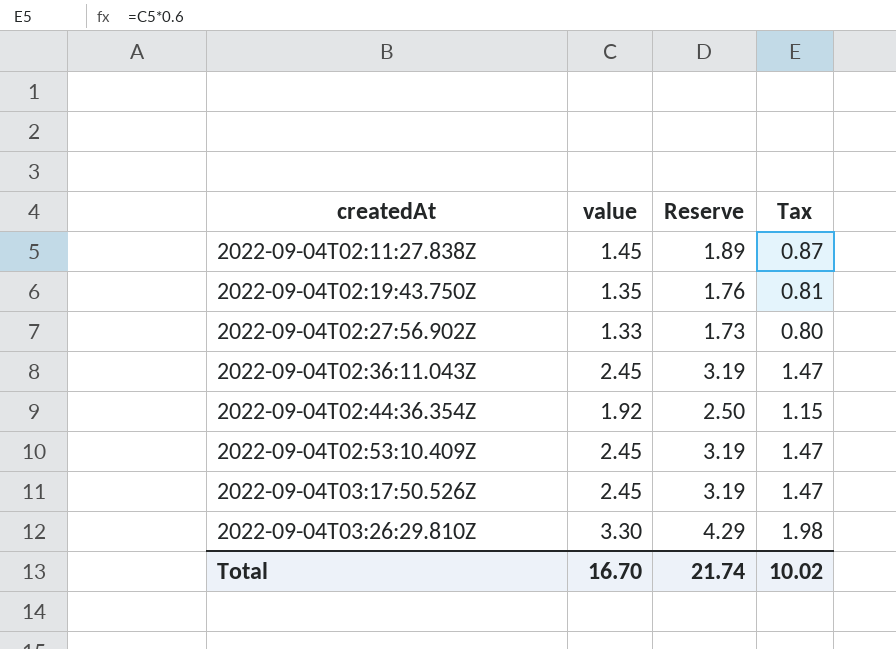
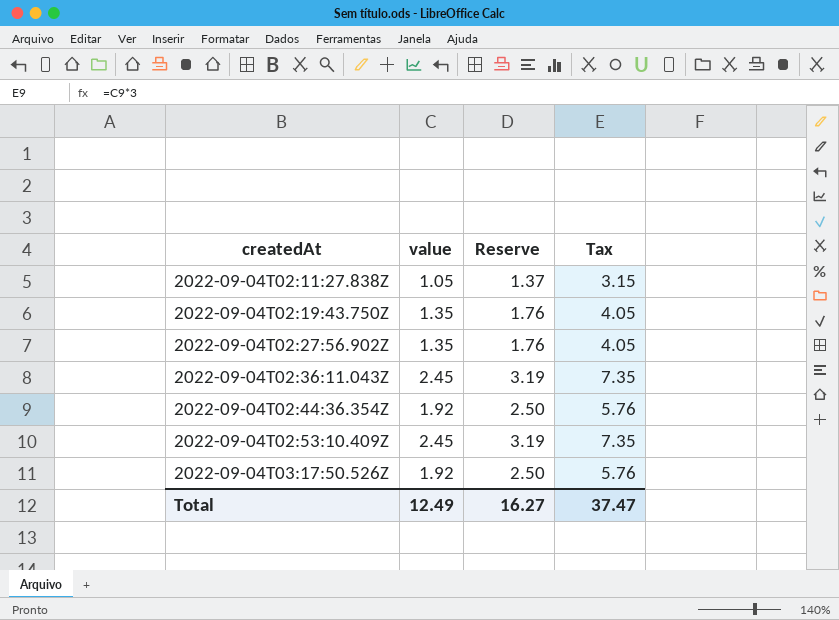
column Tax | formula: [value] * 0.6 -> [value] * 3
row 2022-09-04T03:26:29.810Z: 3.30 | 4.29 | 1.98 -> none
2022-09-04T02:11:27.838Z | value: 1.45 -> 1.05
2022-09-04T02:11:27.838Z | Reserve: 1.89 -> 1.37
2022-09-04T02:27:56.902Z | value: 1.33 -> 1.35
2022-09-04T02:27:56.902Z | Reserve: 1.73 -> 1.76
2022-09-04T03:17:50.526Z | value: 2.45 -> 1.92
2022-09-04T03:17:50.526Z | Reserve: 3.19 -> 2.50
Total | value: 16.70 -> 12.49
Total | Reserve: 21.74 -> 16.27
Total | Tax: 10.02 -> 37.47

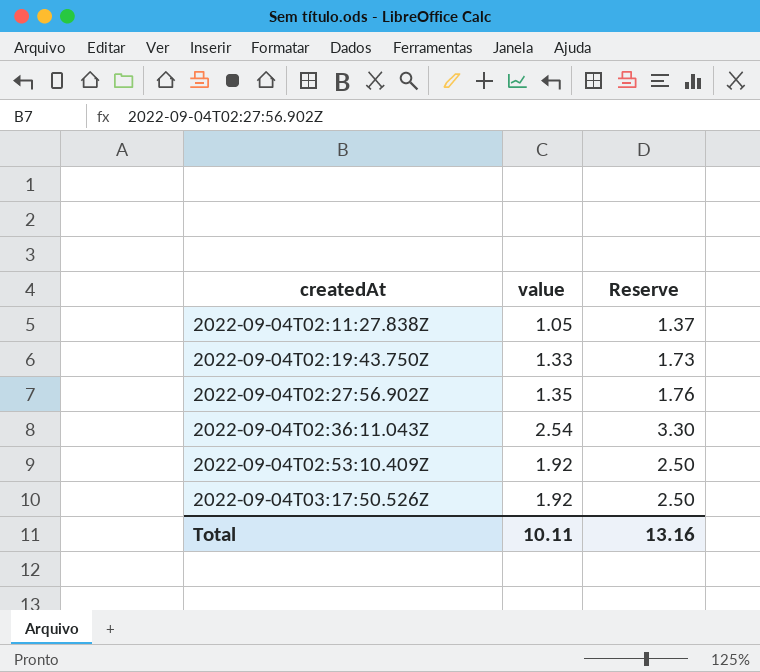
column Tax | formula: [value] * 3 -> none
row 2022-09-04T02:44:36.354Z: 1.92 | 2.50 | 5.76 -> none
2022-09-04T02:19:43.750Z | value: 1.35 -> 1.33
2022-09-04T02:19:43.750Z | Reserve: 1.76 -> 1.73
2022-09-04T02:36:11.043Z | value: 2.45 -> 2.54
2022-09-04T02:36:11.043Z | Reserve: 3.19 -> 3.30
2022-09-04T02:53:10.409Z | value: 2.45 -> 1.92
2022-09-04T02:53:10.409Z | Reserve: 3.19 -> 2.50
Total | value: 12.49 -> 10.11
Total | Reserve: 16.27 -> 13.16

